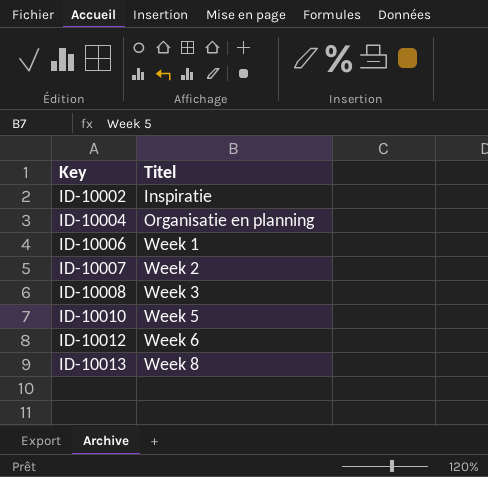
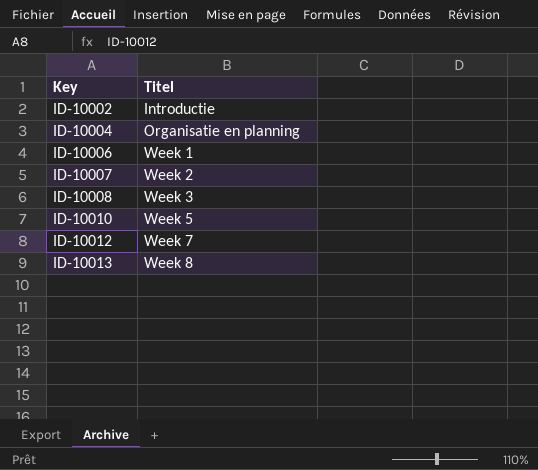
ID-10002 | Titel: Inspiratie -> Introductie
ID-10012 | Titel: Week 6 -> Week 7

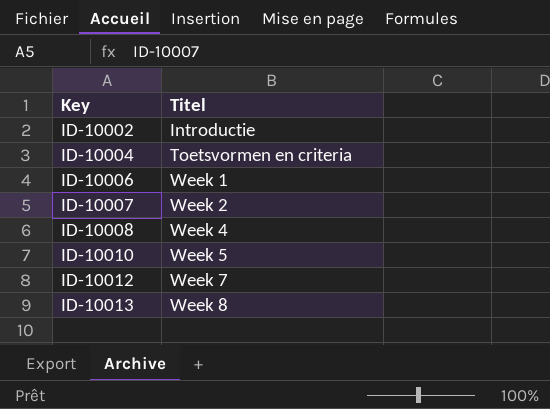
ID-10004 | Titel: Organisatie en planning -> Toetsvormen en criteria
ID-10008 | Titel: Week 3 -> Week 4

